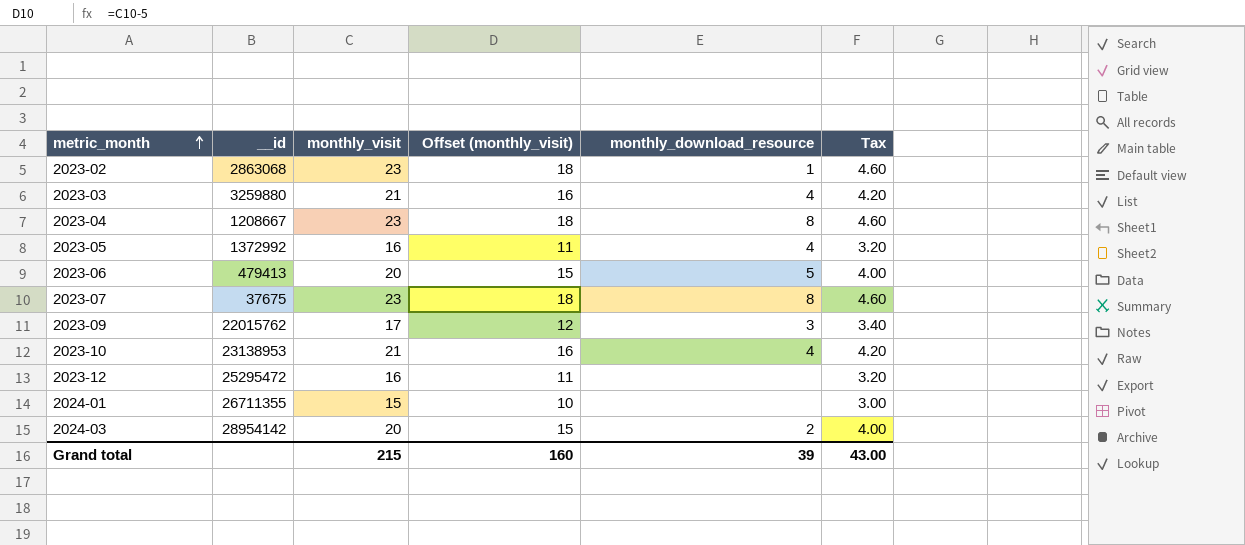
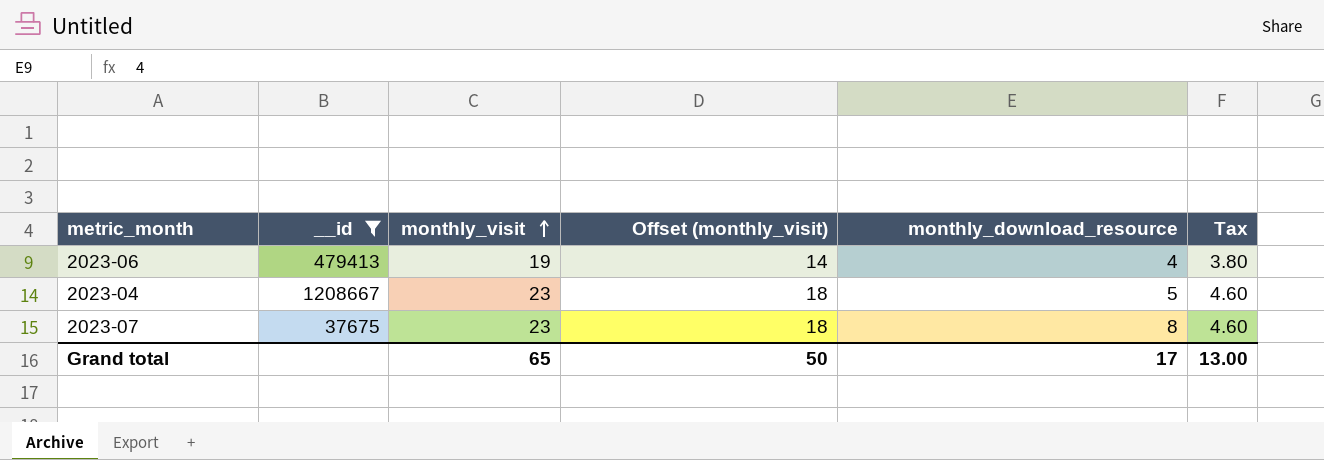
filter: none -> __id <= 1208667
row order: metric_month ascending -> monthly_visit ascending
2023-06 | monthly_visit: 20 -> 19
2023-06 | Offset (monthly_visit): 15 -> 14
2023-06 | monthly_download_resource: 5 -> 4
2023-06 | Tax: 4.00 -> 3.80
2023-04 | monthly_download_resource: 8 -> 5
Grand total | monthly_visit: 215 -> 65
Grand total | Offset (monthly_visit): 160 -> 50
Grand total | monthly_download_resource: 39 -> 17
Grand total | Tax: 43.00 -> 13.00

